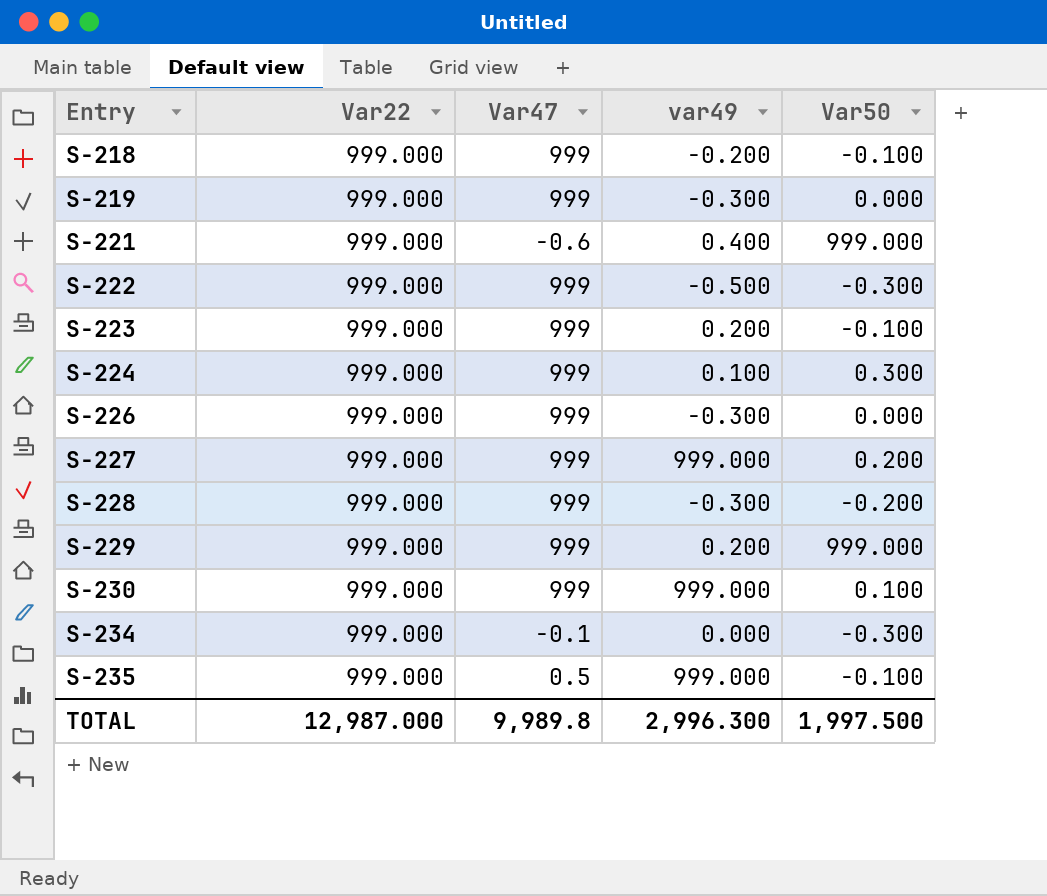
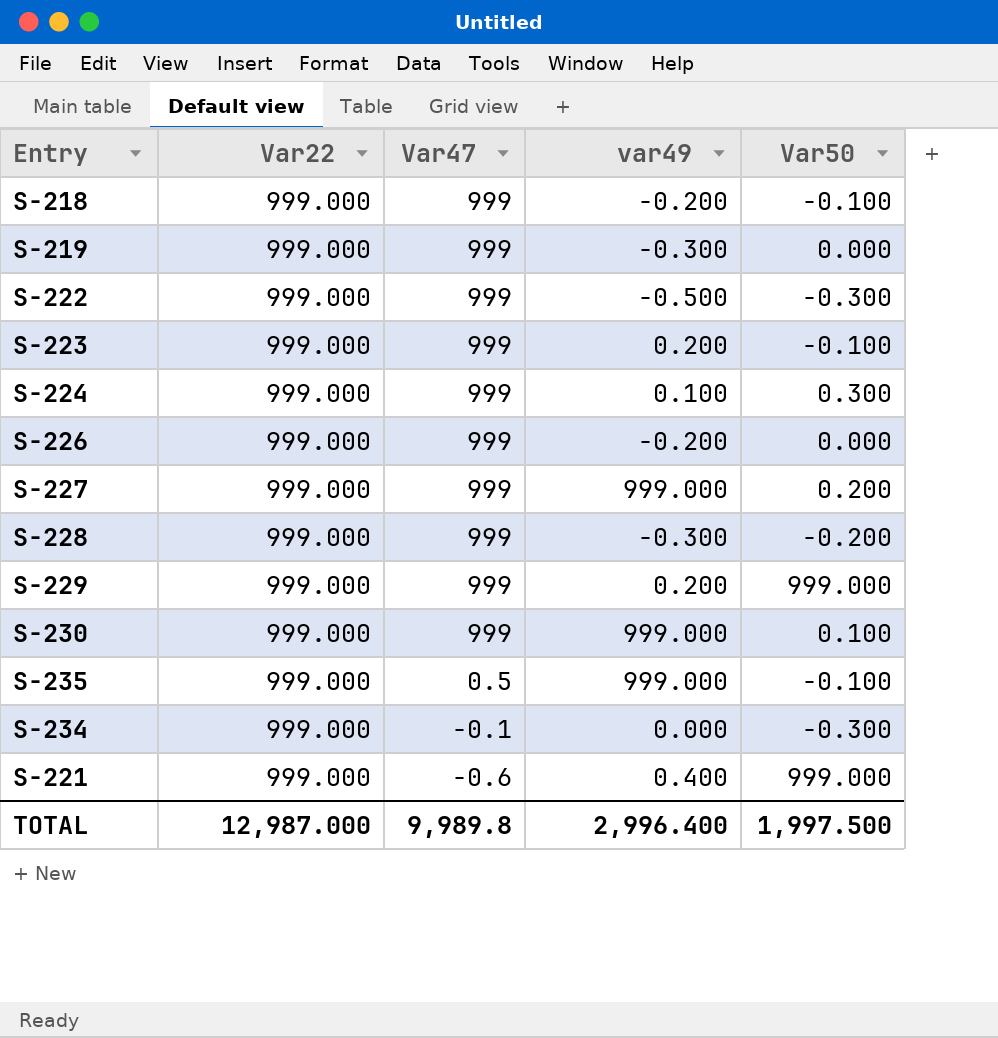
row order: Entry ascending -> Var47 descending
S-226 | var49: -0.300 -> -0.200
TOTAL | var49: 2,996.300 -> 2,996.400

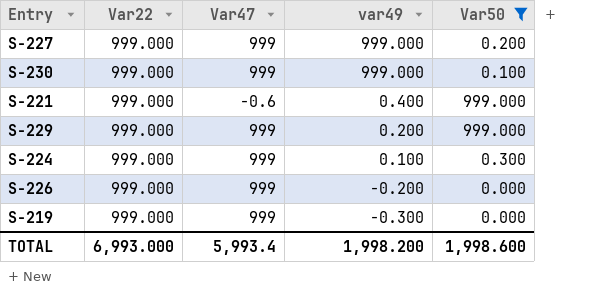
filter: none -> Var50 >= 0.000
row order: Var47 descending -> var49 descending
TOTAL | Var22: 12,987.000 -> 6,993.000
TOTAL | Var47: 9,989.8 -> 5,993.4
TOTAL | var49: 2,996.400 -> 1,998.200
TOTAL | Var50: 1,997.500 -> 1,998.600

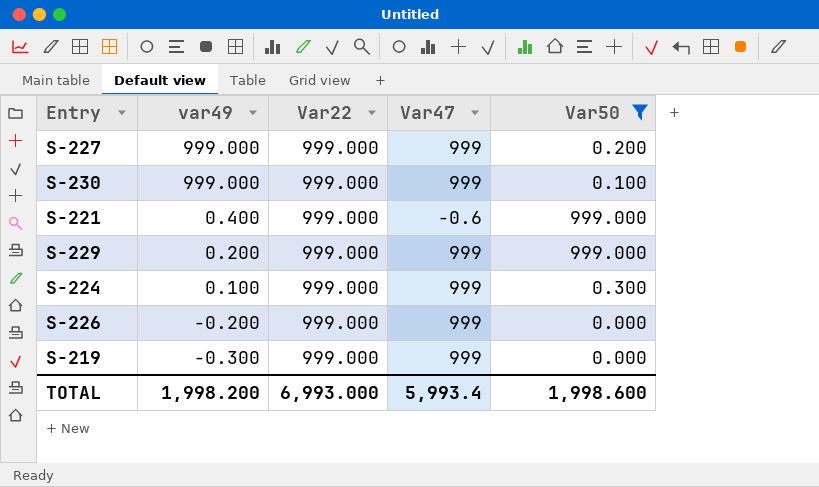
column var49 | position: 4 -> 2

